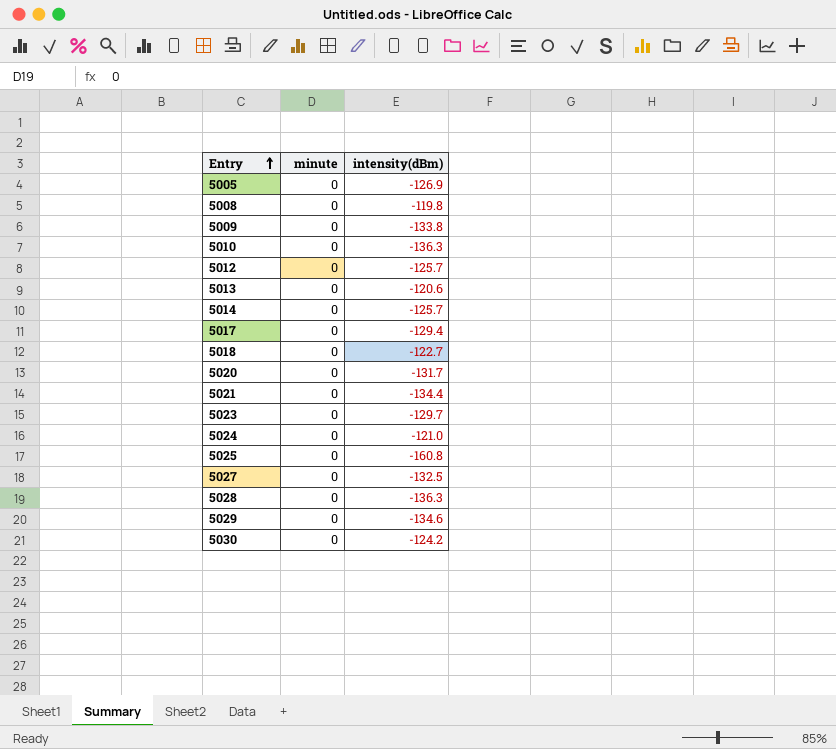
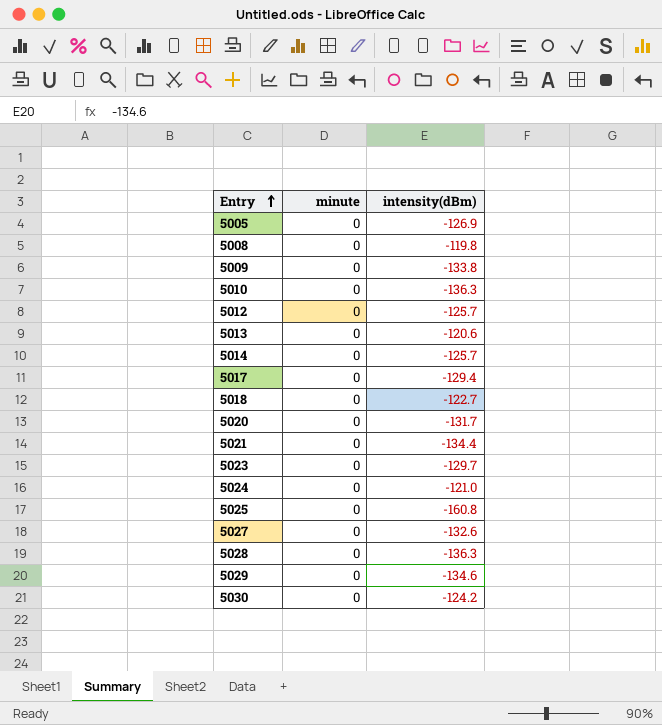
5027 | intensity(dBm): -132.5 -> -132.6

